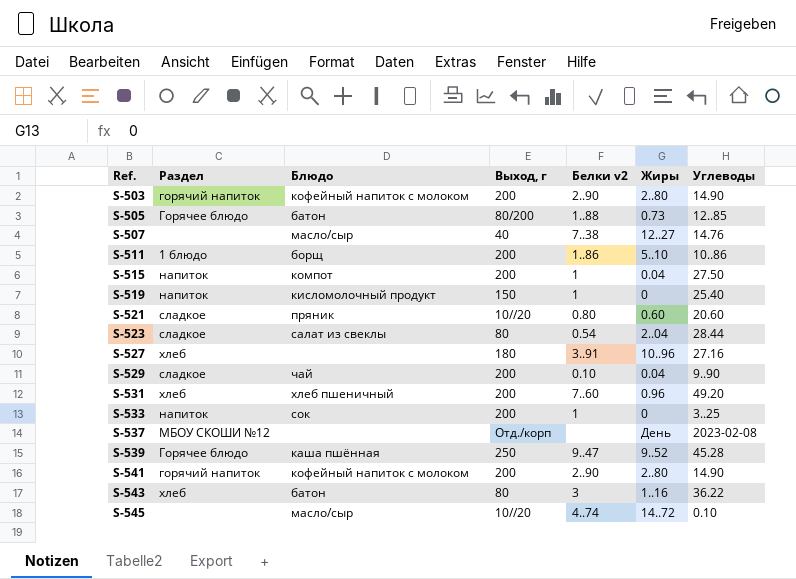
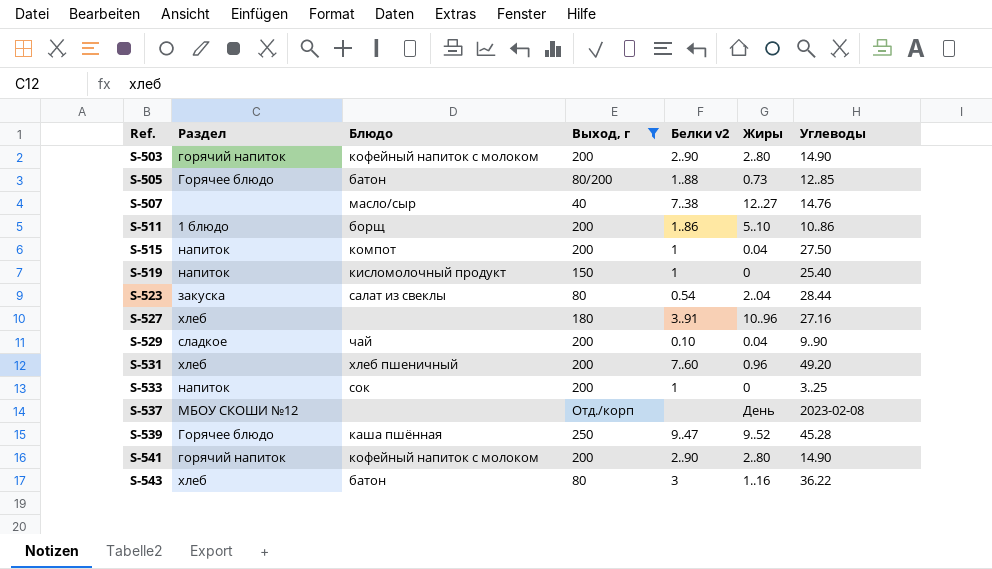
filter: none -> Выход, г != 10//20
S-523 | Раздел: сладкое -> закуска

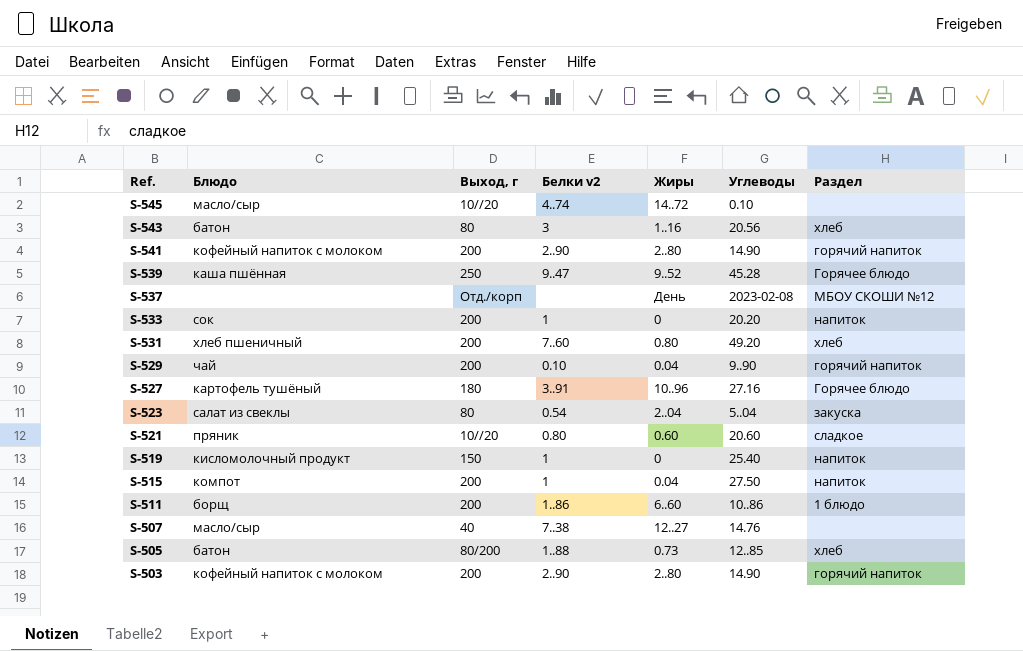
filter: Выход, г != 10//20 -> none
row order: Ref. ascending -> Ref. descending
column Раздел | position: 2 -> 7
S-543 | Углеводы: 36.22 -> 20.56
S-533 | Углеводы: 3..25 -> 20.20
S-531 | Жиры: 0.96 -> 0.80
S-529 | Раздел: сладкое -> горячий напиток
S-527 | Блюдо: none -> картофель тушёный
S-527 | Раздел: хлеб -> Горячее блюдо
S-523 | Углеводы: 28.44 -> 5..04
S-511 | Жиры: 5..10 -> 6..60
S-505 | Раздел: Горячее блюдо -> хлеб

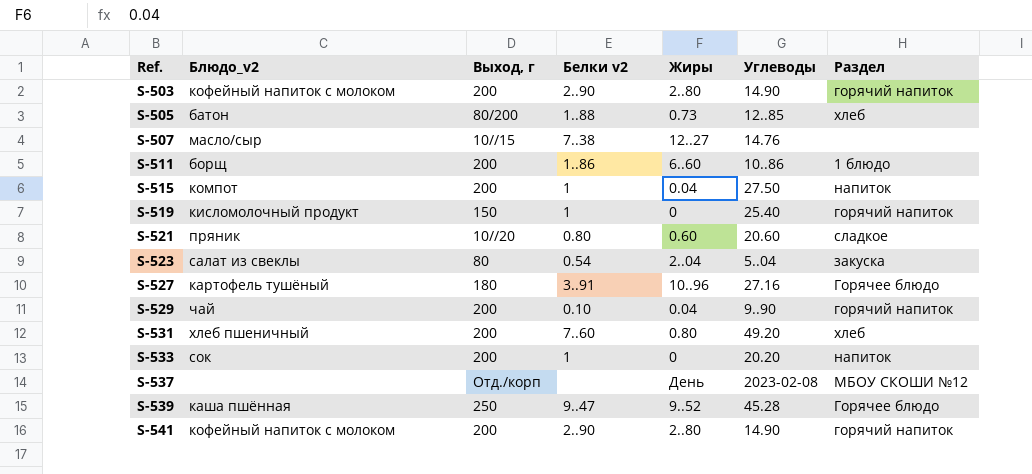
row order: Ref. descending -> Ref. ascending
column name: Блюдо -> Блюдо_v2
row S-545: масло/сыр | 10//20 | 4..74 | 14..72 | 0.10 | none -> none
row S-543: батон | 80 | 3 | 1..16 | 20.56 | хлеб -> none
S-507 | Выход, г: 40 -> 10//15
S-519 | Раздел: напиток -> горячий напиток

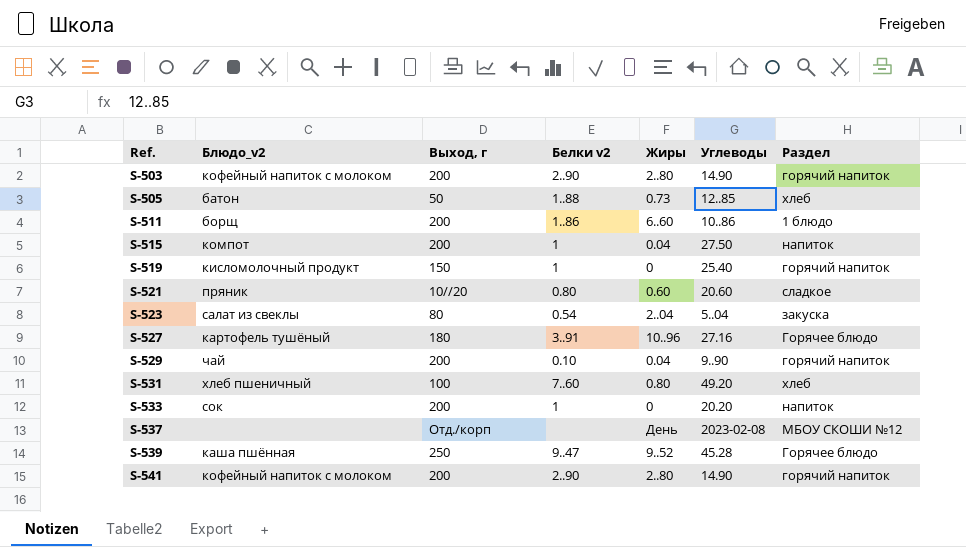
row S-507: масло/сыр | 10//15 | 7..38 | 12..27 | 14.76 | none -> none
S-505 | Выход, г: 80/200 -> 50
S-531 | Выход, г: 200 -> 100

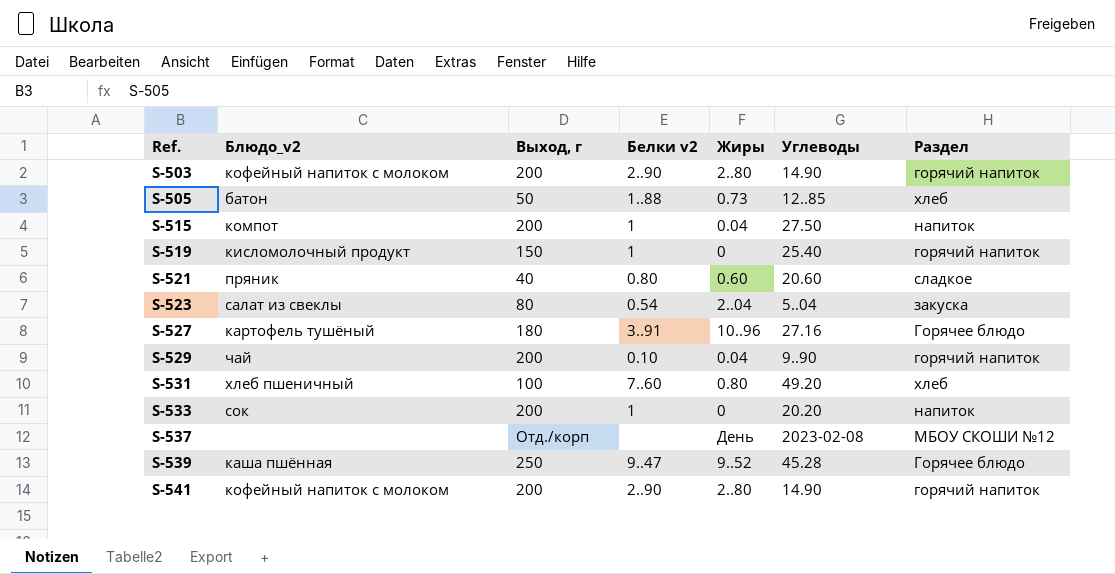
row S-511: борщ | 200 | 1..86 | 6..60 | 10..86 | 1 блюдо -> none
S-521 | Выход, г: 10//20 -> 40

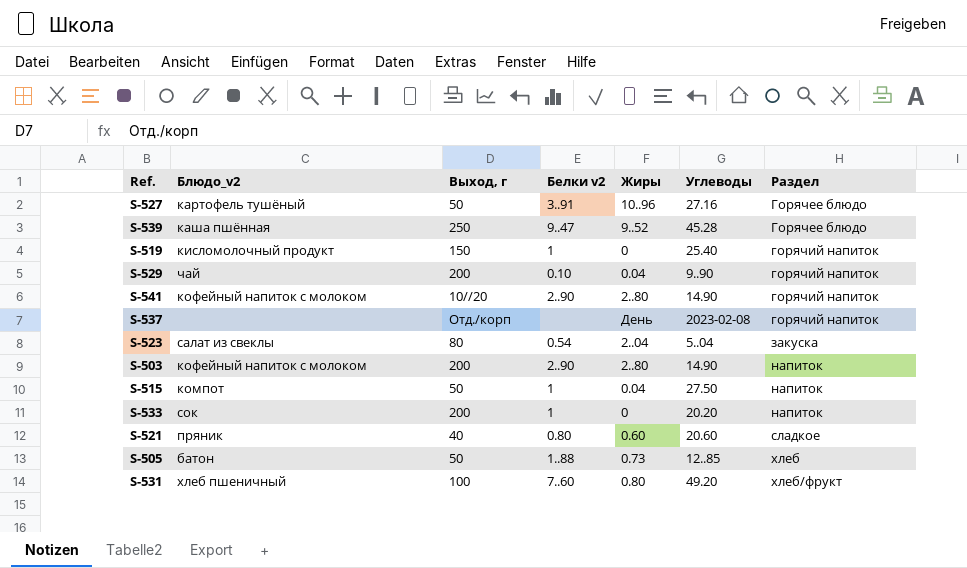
row order: Ref. ascending -> Раздел ascending
S-527 | Выход, г: 180 -> 50
S-541 | Выход, г: 200 -> 10//20
S-537 | Раздел: МБОУ СКОШИ №12 -> горячий напиток
S-503 | Раздел: горячий напиток -> напиток
S-515 | Выход, г: 200 -> 50
S-531 | Раздел: хлеб -> хлеб/фрукт

